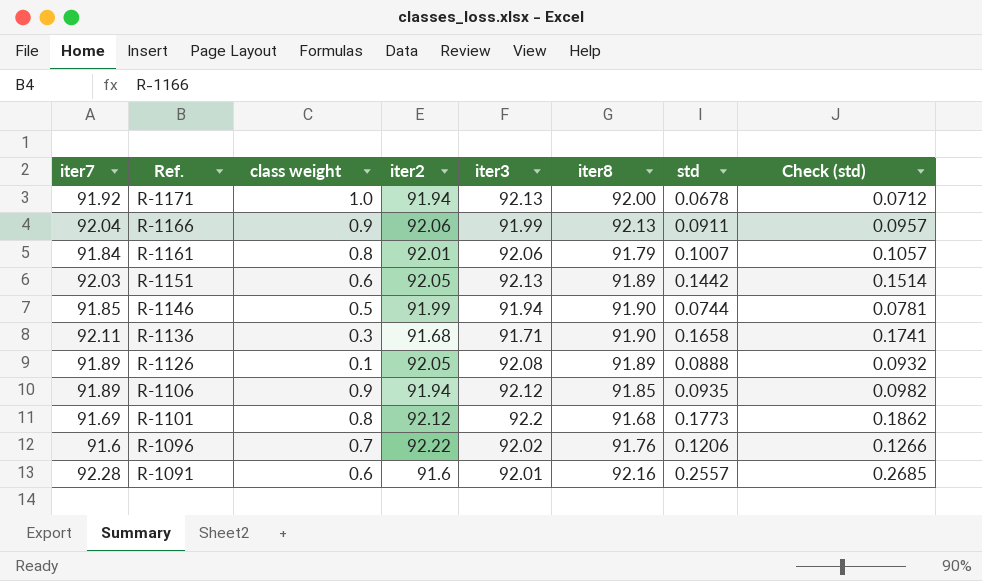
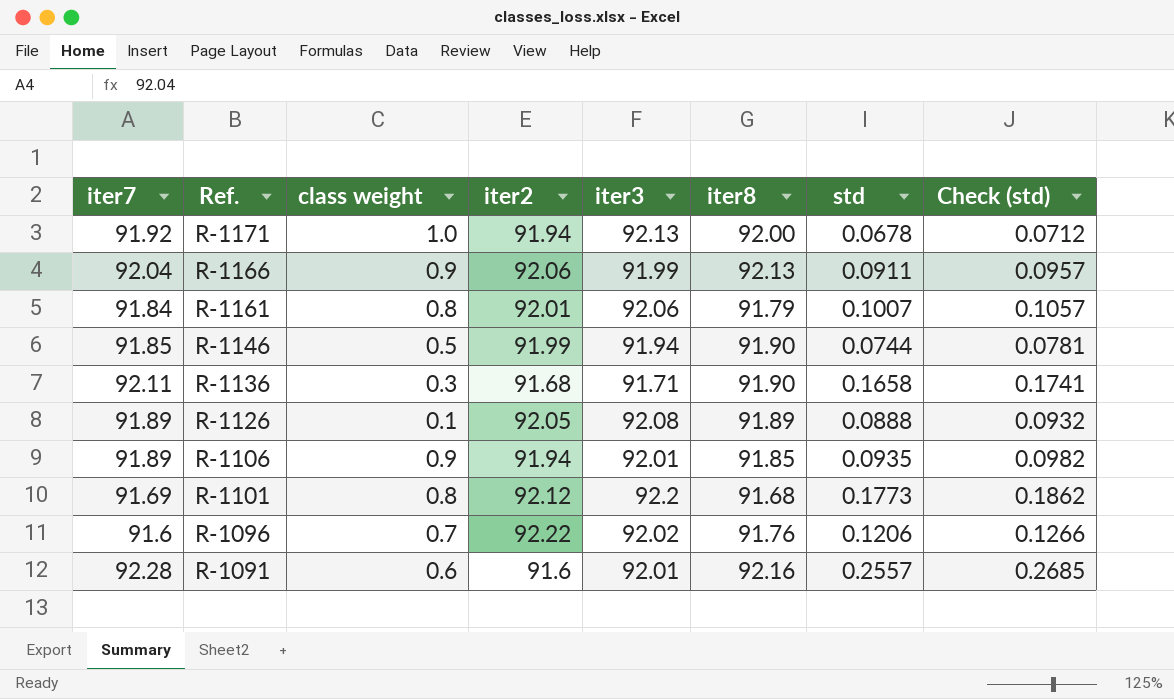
row R-1151: 92.03 | 0.6 | 92.05 | 92.13 | 91.89 | 0.1442 | 0.1514 -> none
R-1106 | iter3: 92.12 -> 92.01

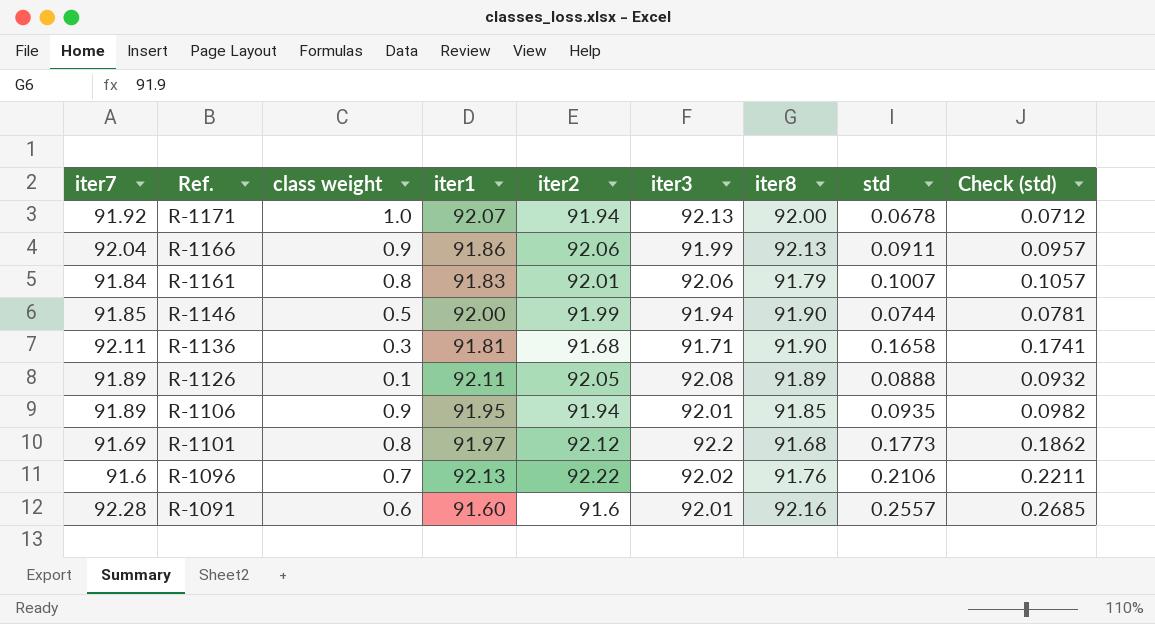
column iter1 | position: none -> 4
R-1096 | std: 0.1206 -> 0.2106
R-1096 | Check (std): 0.1266 -> 0.2211

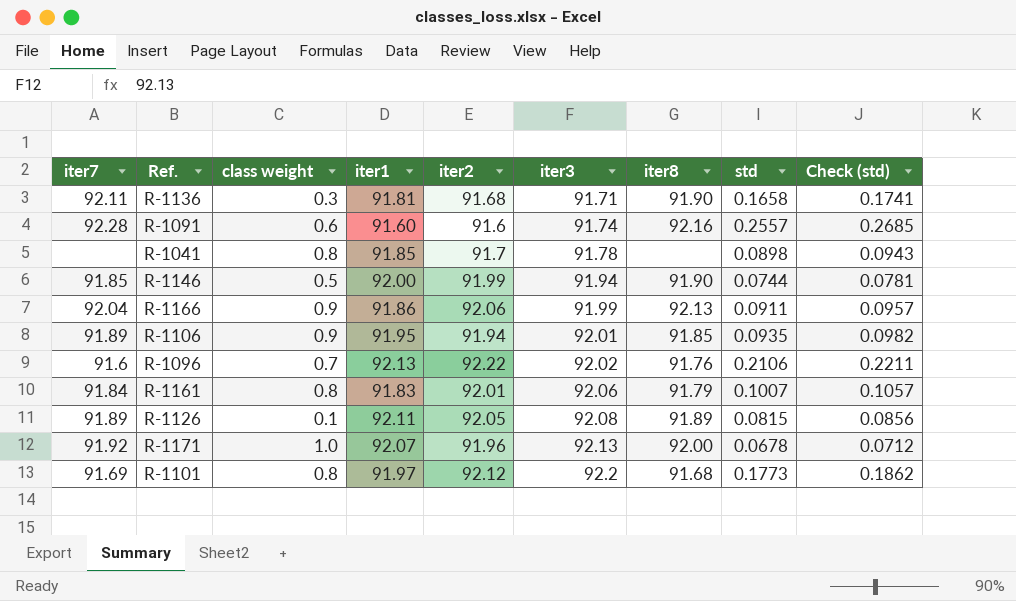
row order: Ref. descending -> iter3 ascending
R-1091 | iter3: 92.01 -> 91.74
row R-1041: none -> none | 0.8 | 91.85 | 91.7 | 91.78 | none | 0.0898 | 0.0943
R-1126 | std: 0.0888 -> 0.0815
R-1126 | Check (std): 0.0932 -> 0.0856
R-1171 | iter2: 91.94 -> 91.96

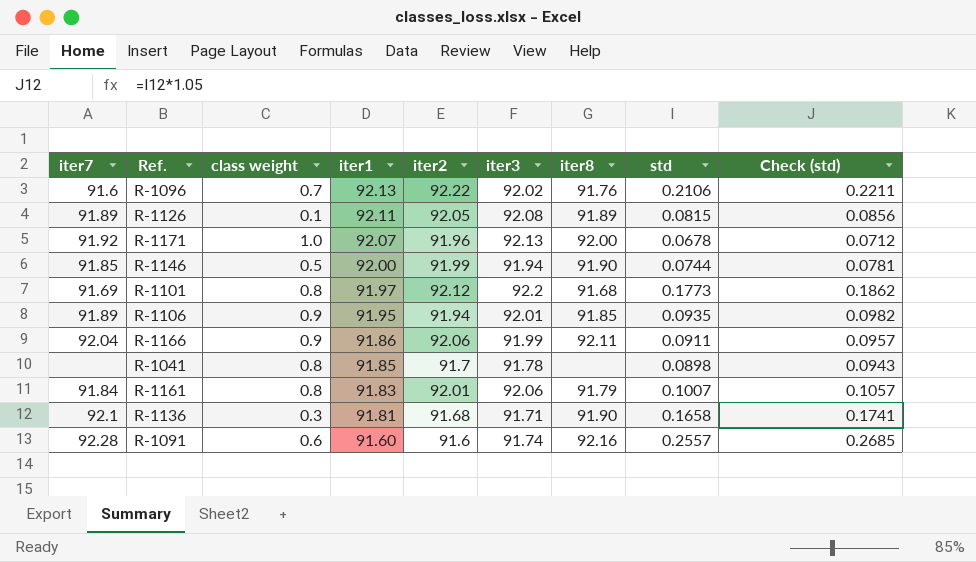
row order: iter3 ascending -> iter1 descending
R-1166 | iter8: 92.13 -> 92.11
R-1136 | iter7: 92.11 -> 92.1

